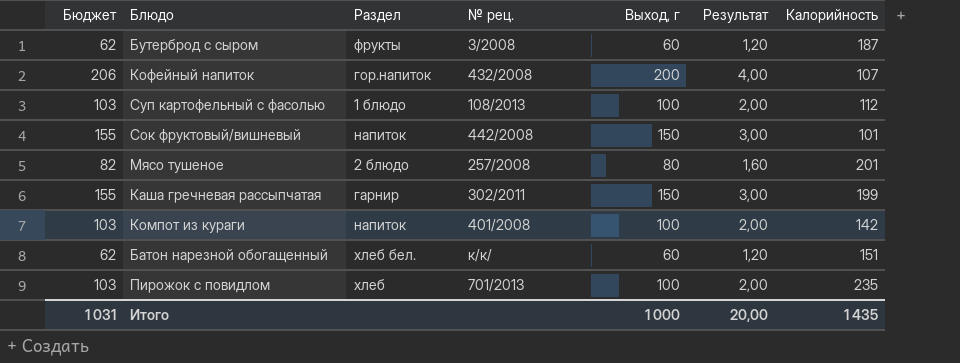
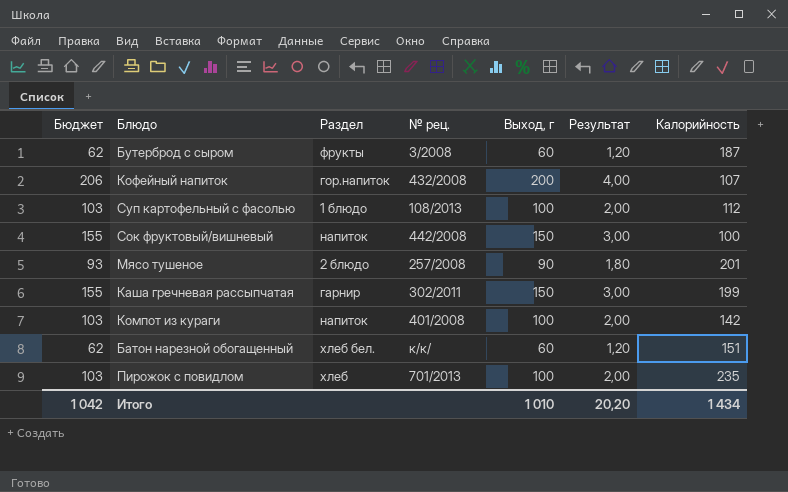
Сок фруктовый/вишневый | Калорийность: 101 -> 100
Мясо тушеное | Бюджет: 82 -> 93
Мясо тушеное | Выход, г: 80 -> 90
Мясо тушеное | Результат: 1,60 -> 1,80
Итого | Бюджет: 1 031 -> 1 042
Итого | Выход, г: 1 000 -> 1 010
Итого | Результат: 20,00 -> 20,20
Итого | Калорийность: 1 435 -> 1 434

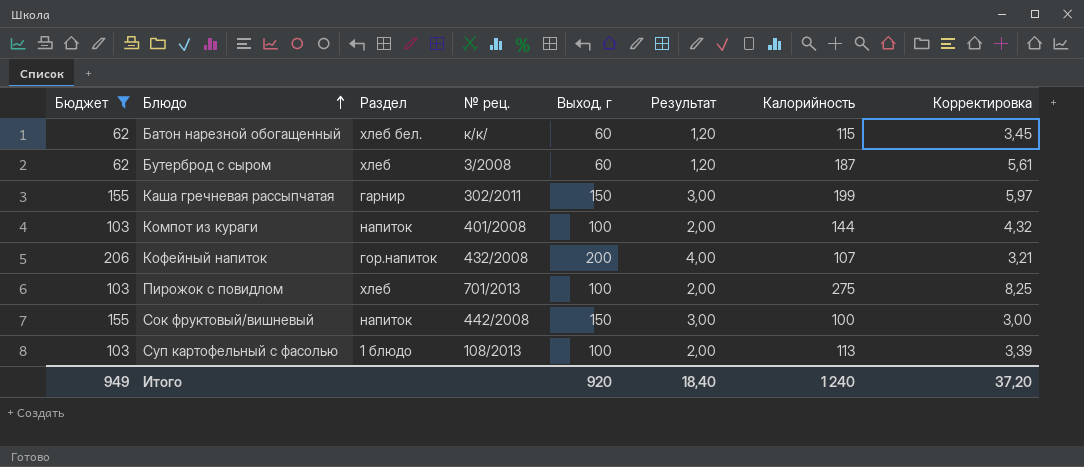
filter: none -> Бюджет != 93
row order: none -> Блюдо ascending
column Корректировка | formula: none -> [Калорийность] * 0,03
Батон нарезной обогащенный | Калорийность: 151 -> 115
Бутерброд с сыром | Раздел: фрукты -> хлеб
Компот из кураги | Калорийность: 142 -> 144
Пирожок с повидлом | Калорийность: 235 -> 275
Суп картофельный с фасолью | Калорийность: 112 -> 113
Итого | Бюджет: 1 042 -> 949
Итого | Выход, г: 1 010 -> 920
Итого | Результат: 20,20 -> 18,40
Итого | Калорийность: 1 434 -> 1 240

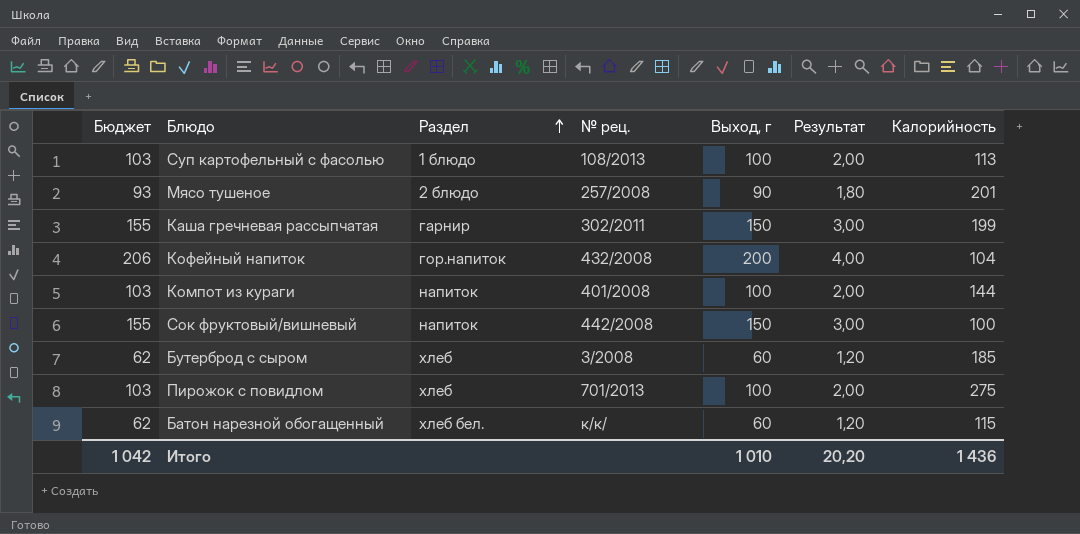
filter: Бюджет != 93 -> none
row order: Блюдо ascending -> Раздел ascending
column Корректировка | formula: [Калорийность] * 0,03 -> none
Кофейный напиток | Калорийность: 107 -> 104
Бутерброд с сыром | Калорийность: 187 -> 185
Итого | Бюджет: 949 -> 1 042
Итого | Выход, г: 920 -> 1 010
Итого | Результат: 18,40 -> 20,20
Итого | Калорийность: 1 240 -> 1 436

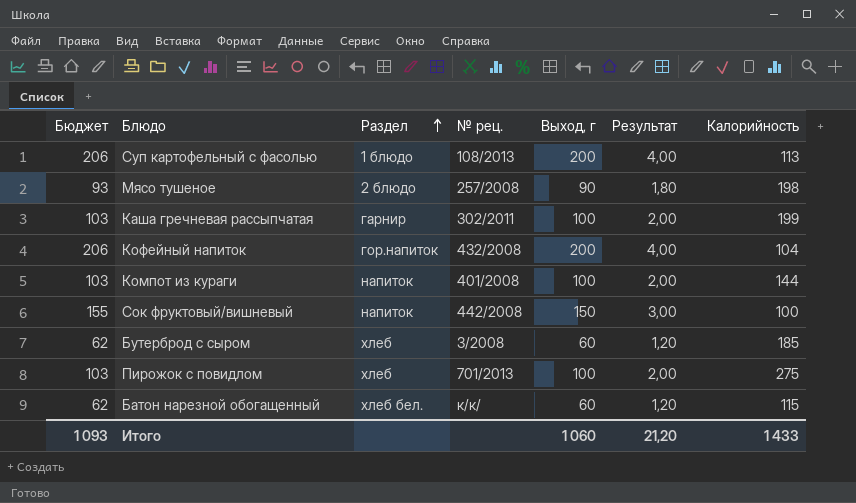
Суп картофельный с фасолью | Бюджет: 103 -> 206
Суп картофельный с фасолью | Выход, г: 100 -> 200
Суп картофельный с фасолью | Результат: 2,00 -> 4,00
Мясо тушеное | Калорийность: 201 -> 198
Каша гречневая рассыпчатая | Бюджет: 155 -> 103
Каша гречневая рассыпчатая | Выход, г: 150 -> 100
Каша гречневая рассыпчатая | Результат: 3,00 -> 2,00
Итого | Бюджет: 1 042 -> 1 093
Итого | Выход, г: 1 010 -> 1 060
Итого | Результат: 20,20 -> 21,20
Итого | Калорийность: 1 436 -> 1 433

